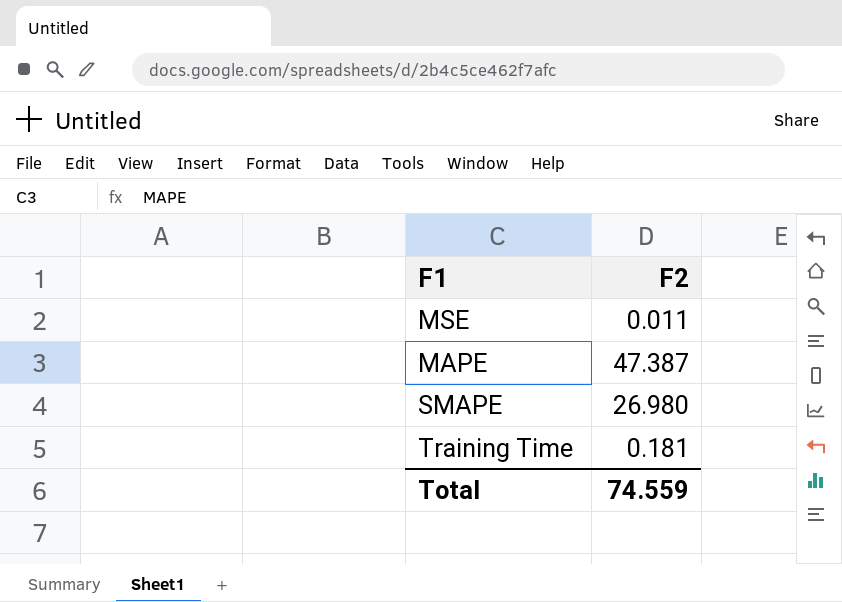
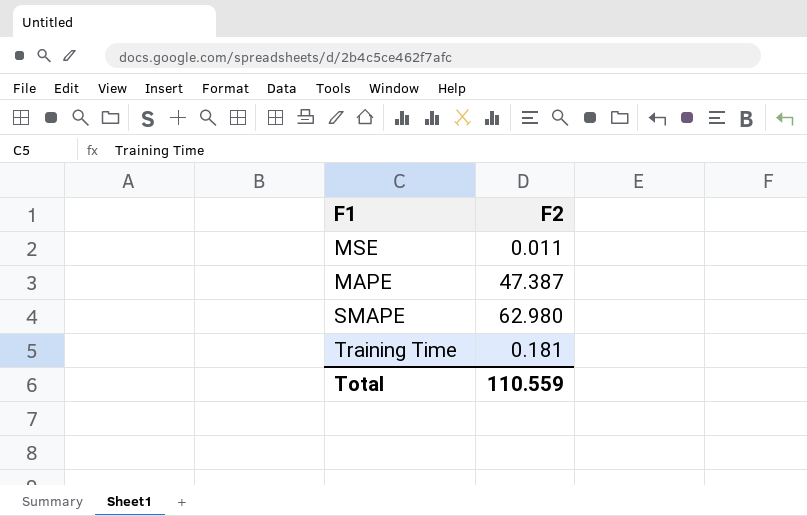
SMAPE | F2: 26.980 -> 62.980
Total | F2: 74.559 -> 110.559

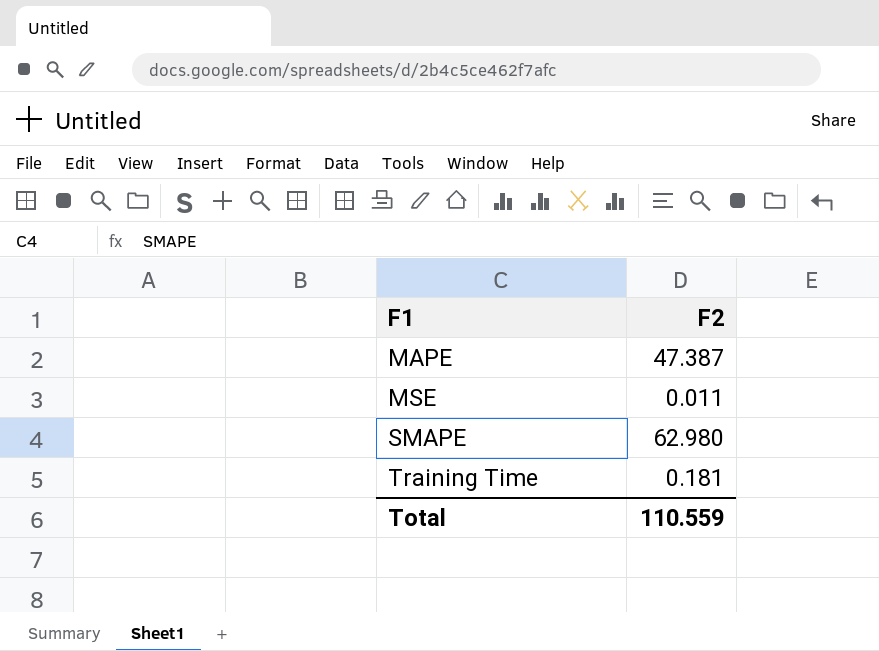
row order: none -> F1 ascending

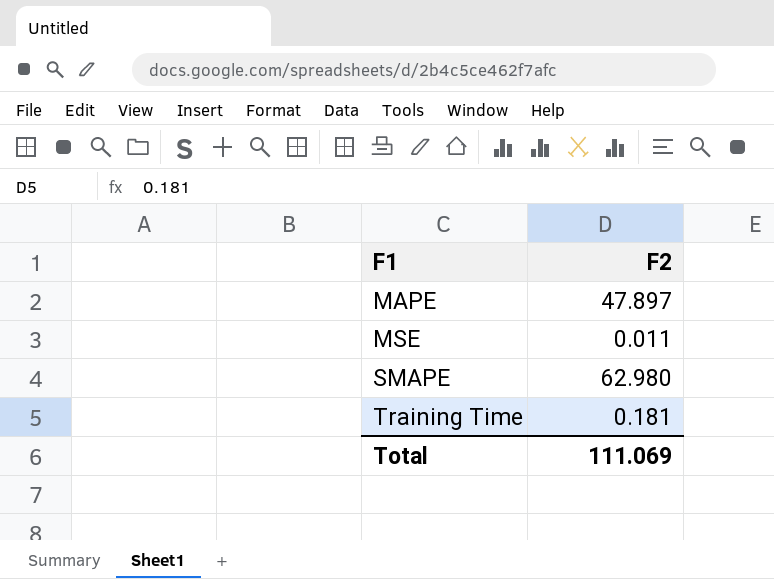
MAPE | F2: 47.387 -> 47.897
Total | F2: 110.559 -> 111.069

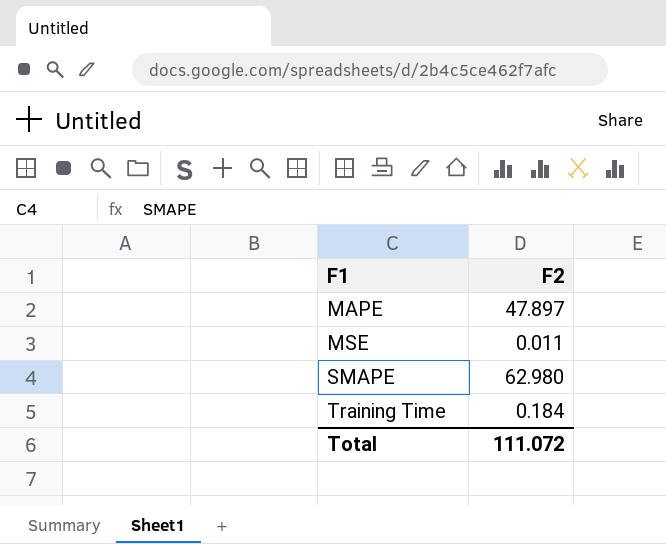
Training Time | F2: 0.181 -> 0.184
Total | F2: 111.069 -> 111.072

